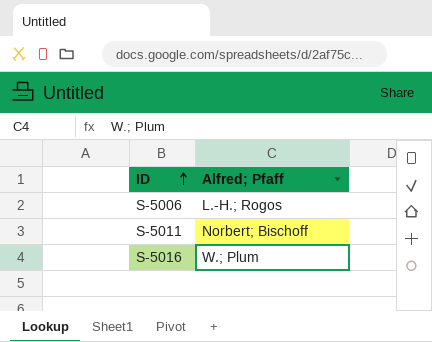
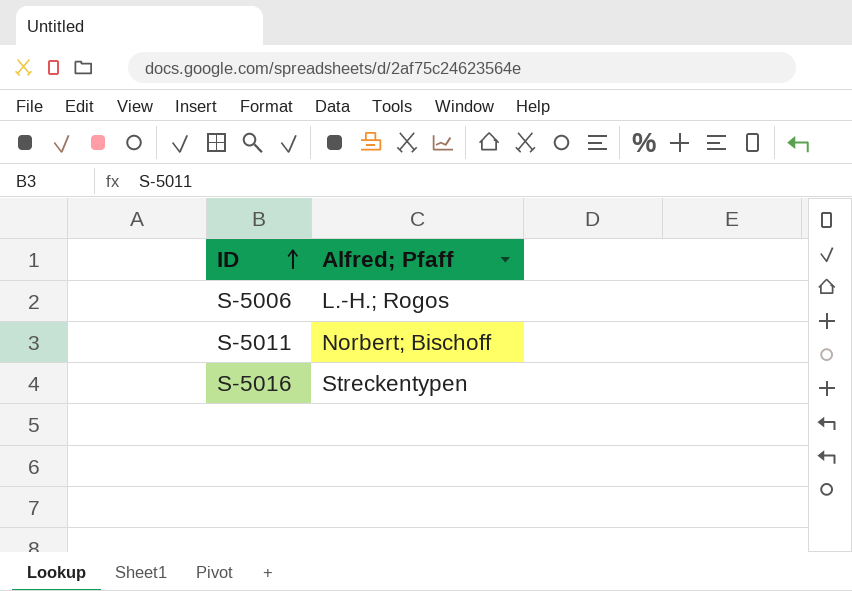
S-5016 | Alfred; Pfaff: W.; Plum -> Streckentypen

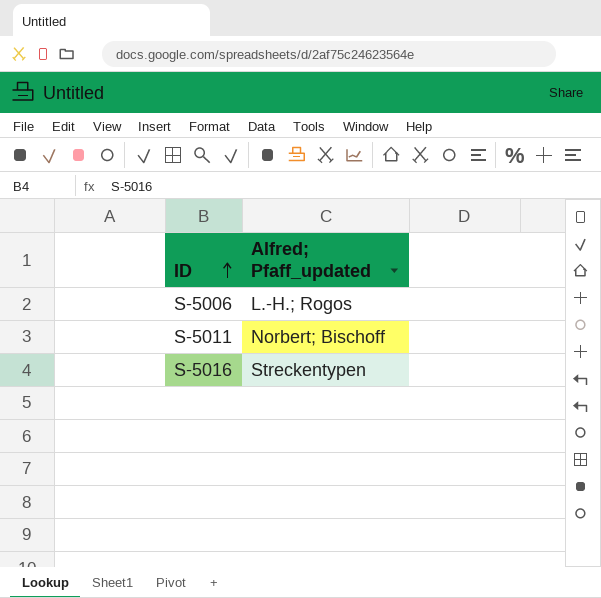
column name: Alfred; Pfaff -> Alfred; Pfaff_updated

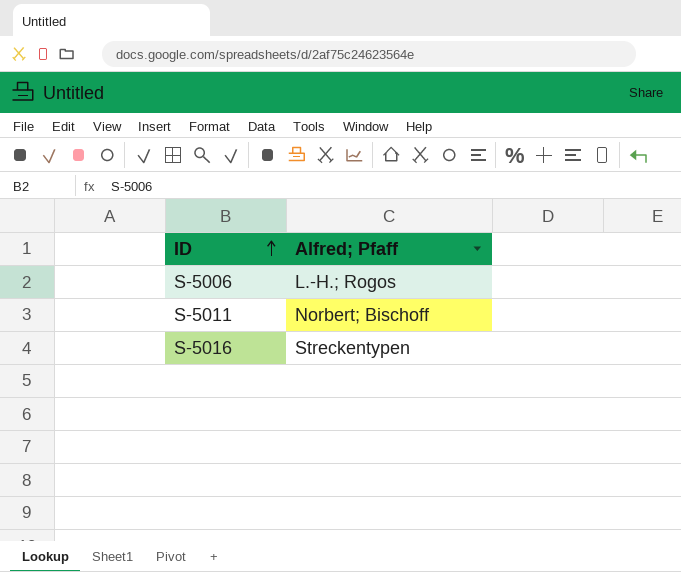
column name: Alfred; Pfaff_updated -> Alfred; Pfaff

